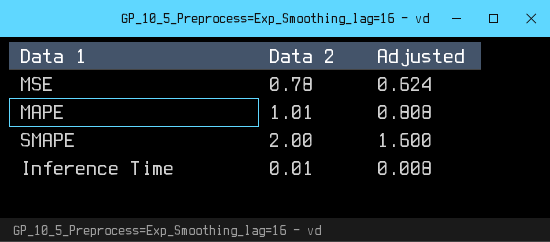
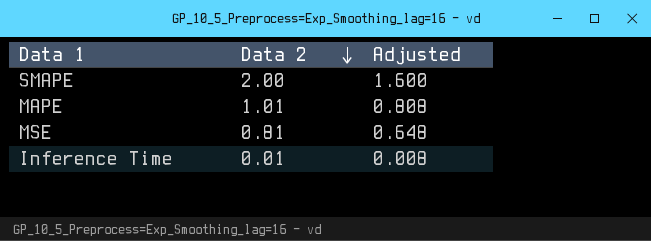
row order: none -> Data 2 descending
MSE | Data 2: 0.78 -> 0.81
MSE | Adjusted: 0.624 -> 0.648

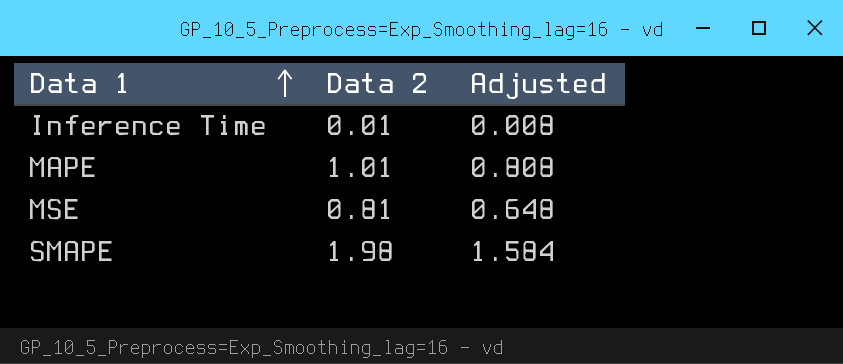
row order: Data 2 descending -> Data 1 ascending
SMAPE | Data 2: 2.00 -> 1.98
SMAPE | Adjusted: 1.600 -> 1.584

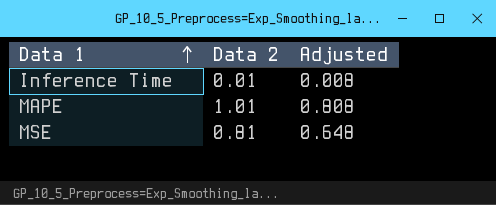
row SMAPE: 1.98 | 1.584 -> none

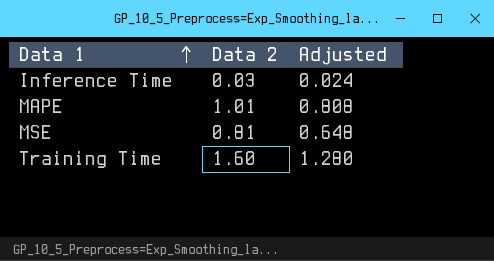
Inference Time | Data 2: 0.01 -> 0.03
Inference Time | Adjusted: 0.008 -> 0.024
row Training Time: none -> 1.60 | 1.280

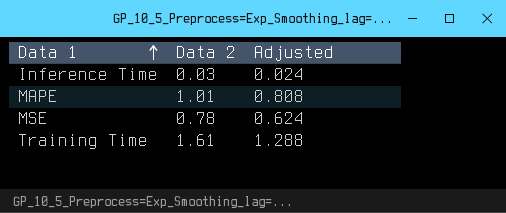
MSE | Data 2: 0.81 -> 0.78
MSE | Adjusted: 0.648 -> 0.624
Training Time | Data 2: 1.60 -> 1.61
Training Time | Adjusted: 1.280 -> 1.288

